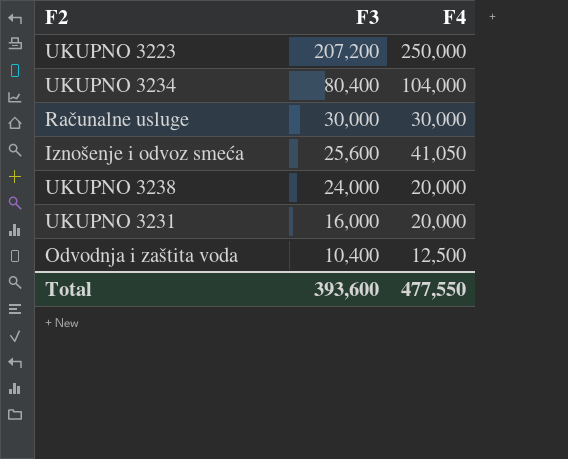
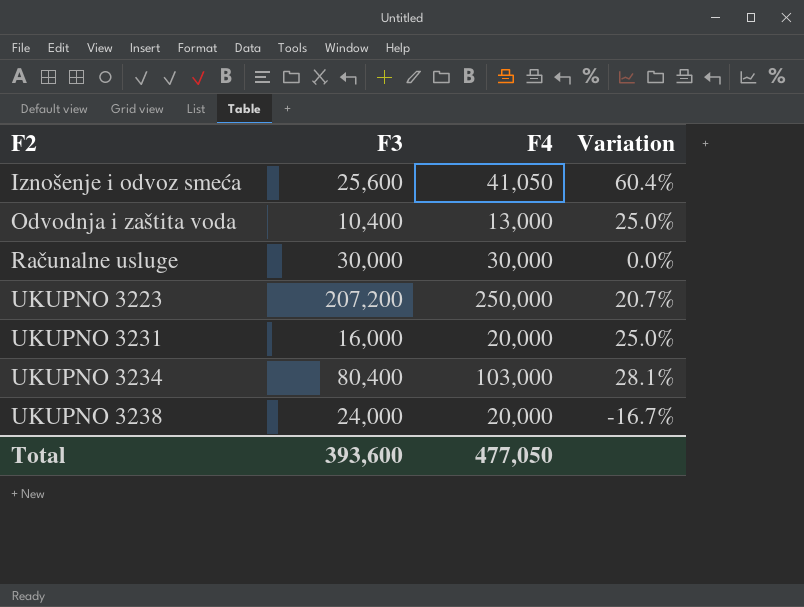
row order: F3 descending -> F2 ascending
column Variation | formula: none -> ([F4] - [F3]) / [F3]
Odvodnja i zaštita voda | F4: 12,500 -> 13,000
UKUPNO 3234 | F4: 104,000 -> 103,000
Total | F4: 477,550 -> 477,050

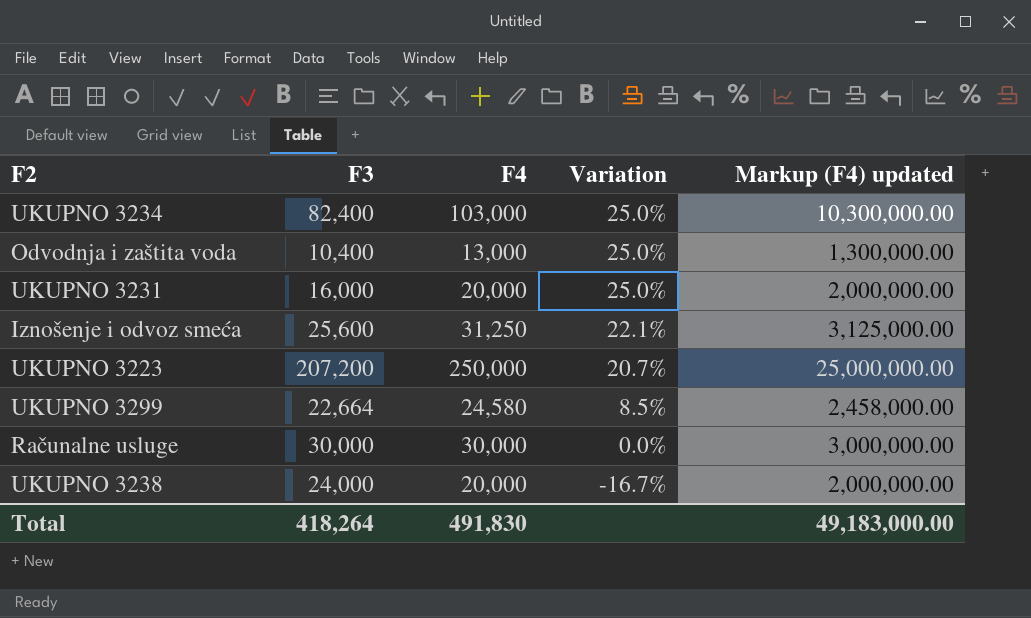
row order: F2 ascending -> Variation descending
column Markup (F4) updated | formula: none -> [F4] * 100
UKUPNO 3234 | F3: 80,400 -> 82,400
UKUPNO 3234 | Variation: 28.1% -> 25.0%
Iznošenje i odvoz smeća | F4: 41,050 -> 31,250
Iznošenje i odvoz smeća | Variation: 60.4% -> 22.1%
row UKUPNO 3299: none -> 22,664 | 24,580 | 8.5% | 2,458,000.00
Total | F3: 393,600 -> 418,264
Total | F4: 477,050 -> 491,830

